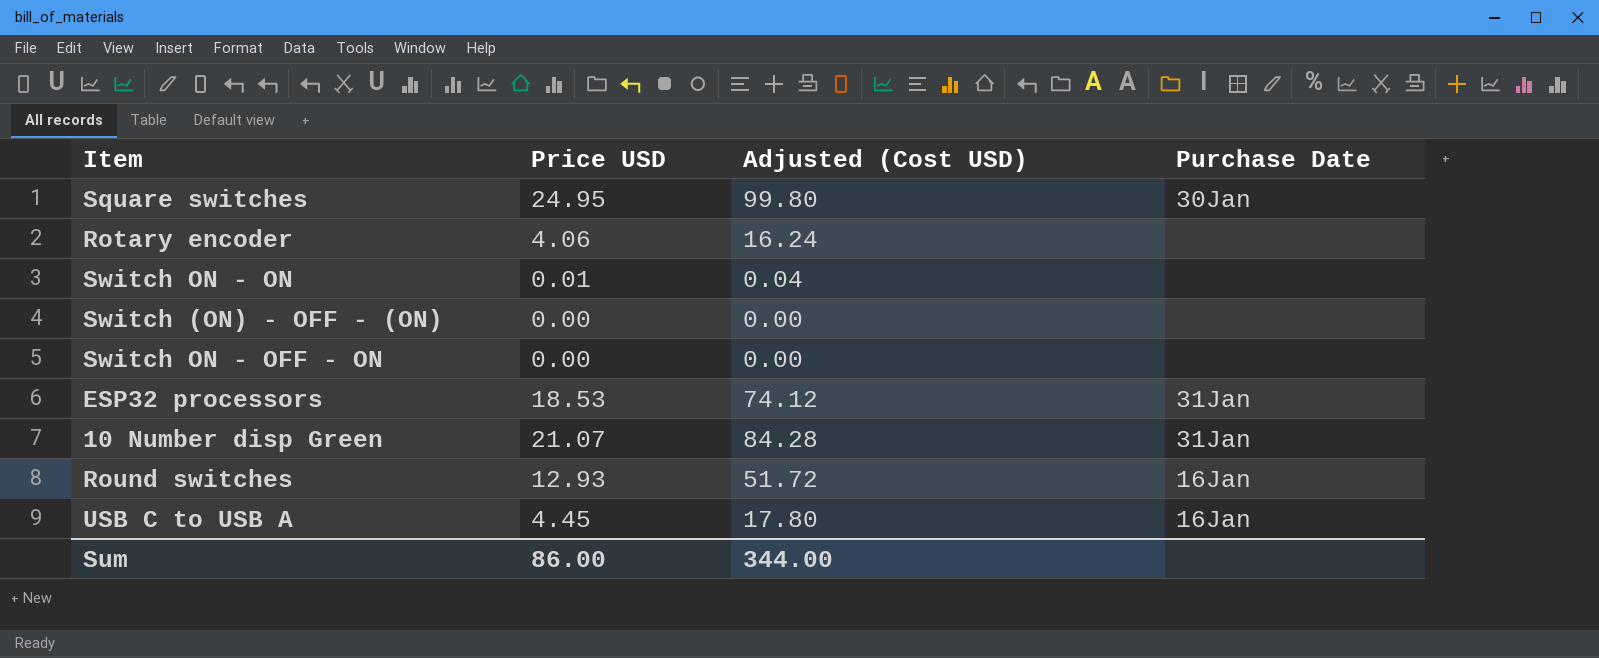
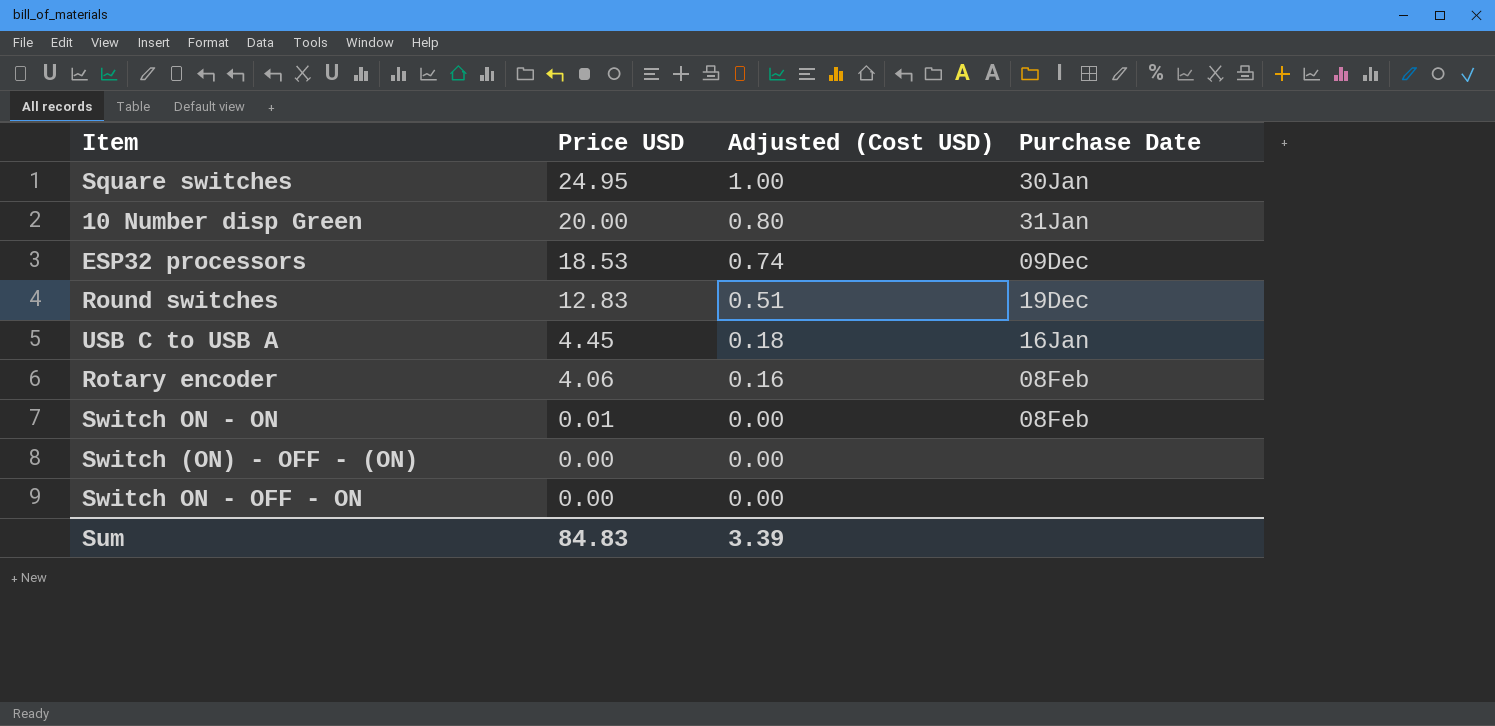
row order: none -> Price USD descending
column Adjusted (Cost USD) | formula: [Price USD] * 4 -> [Price USD] * 0.04
10 Number disp Green | Price USD: 21.07 -> 20.00
ESP32 processors | Purchase Date: 31Jan -> 09Dec
Round switches | Price USD: 12.93 -> 12.83
Round switches | Purchase Date: 16Jan -> 19Dec
Rotary encoder | Purchase Date: none -> 08Feb
Switch ON - ON | Purchase Date: none -> 08Feb
Sum | Price USD: 86.00 -> 84.83
Sum | Adjusted (Cost USD): 344.00 -> 3.39

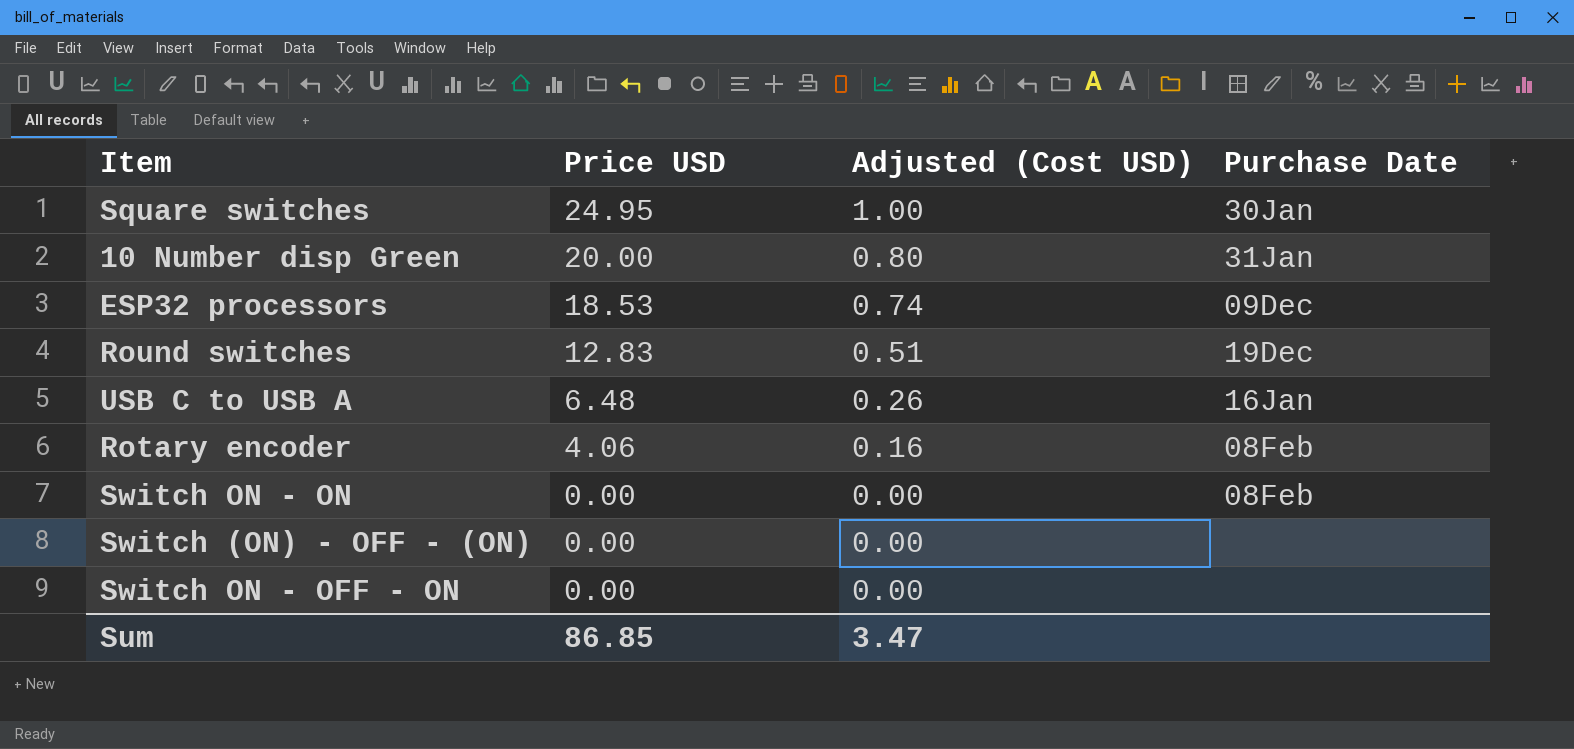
USB C to USB A | Price USD: 4.45 -> 6.48
USB C to USB A | Adjusted (Cost USD): 0.18 -> 0.26
Switch ON - ON | Price USD: 0.01 -> 0.00
Sum | Price USD: 84.83 -> 86.85
Sum | Adjusted (Cost USD): 3.39 -> 3.47

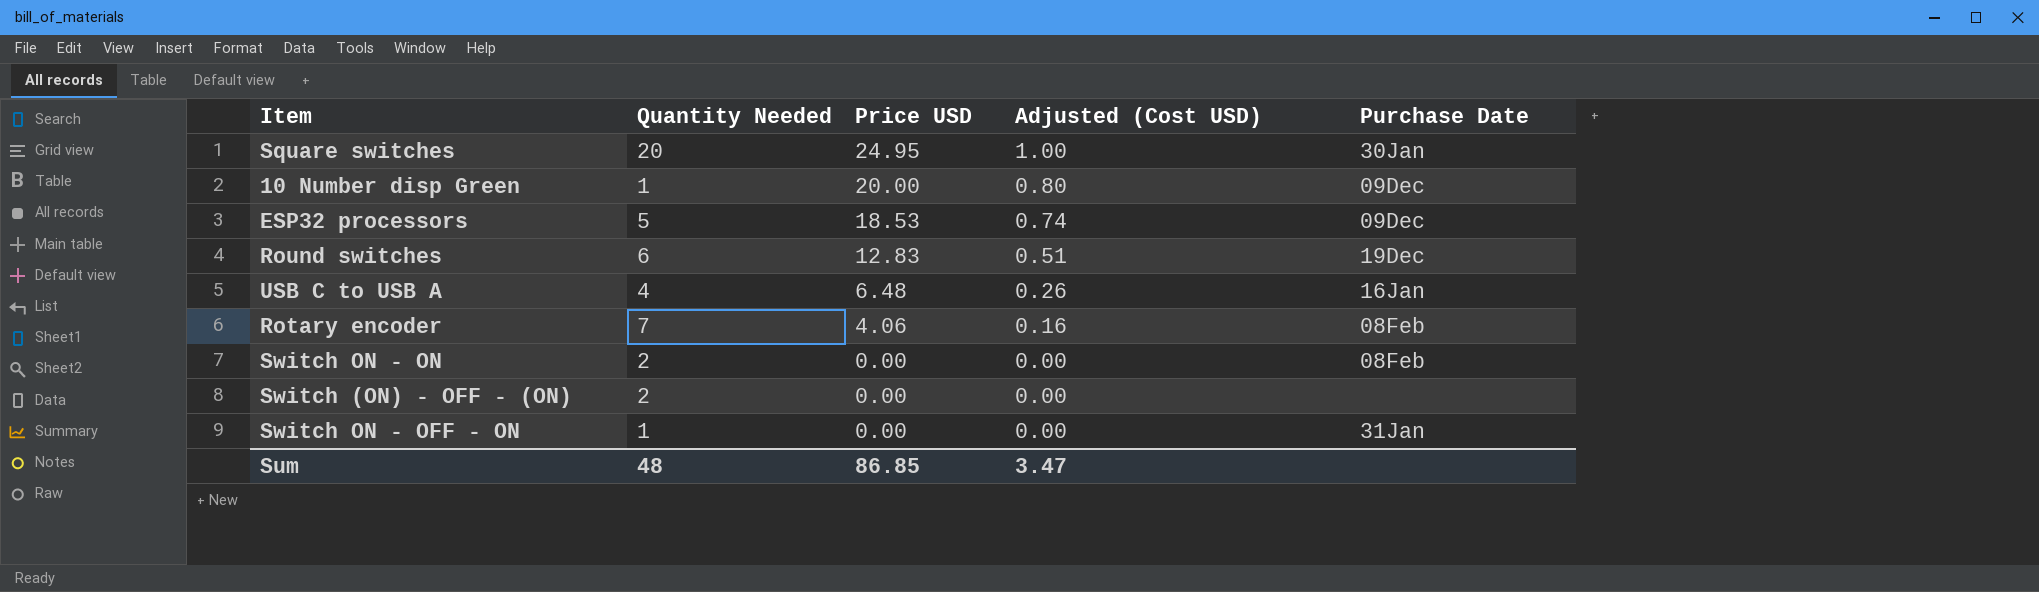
column Quantity Needed | position: none -> 2
10 Number disp Green | Purchase Date: 31Jan -> 09Dec
Switch ON - OFF - ON | Purchase Date: none -> 31Jan

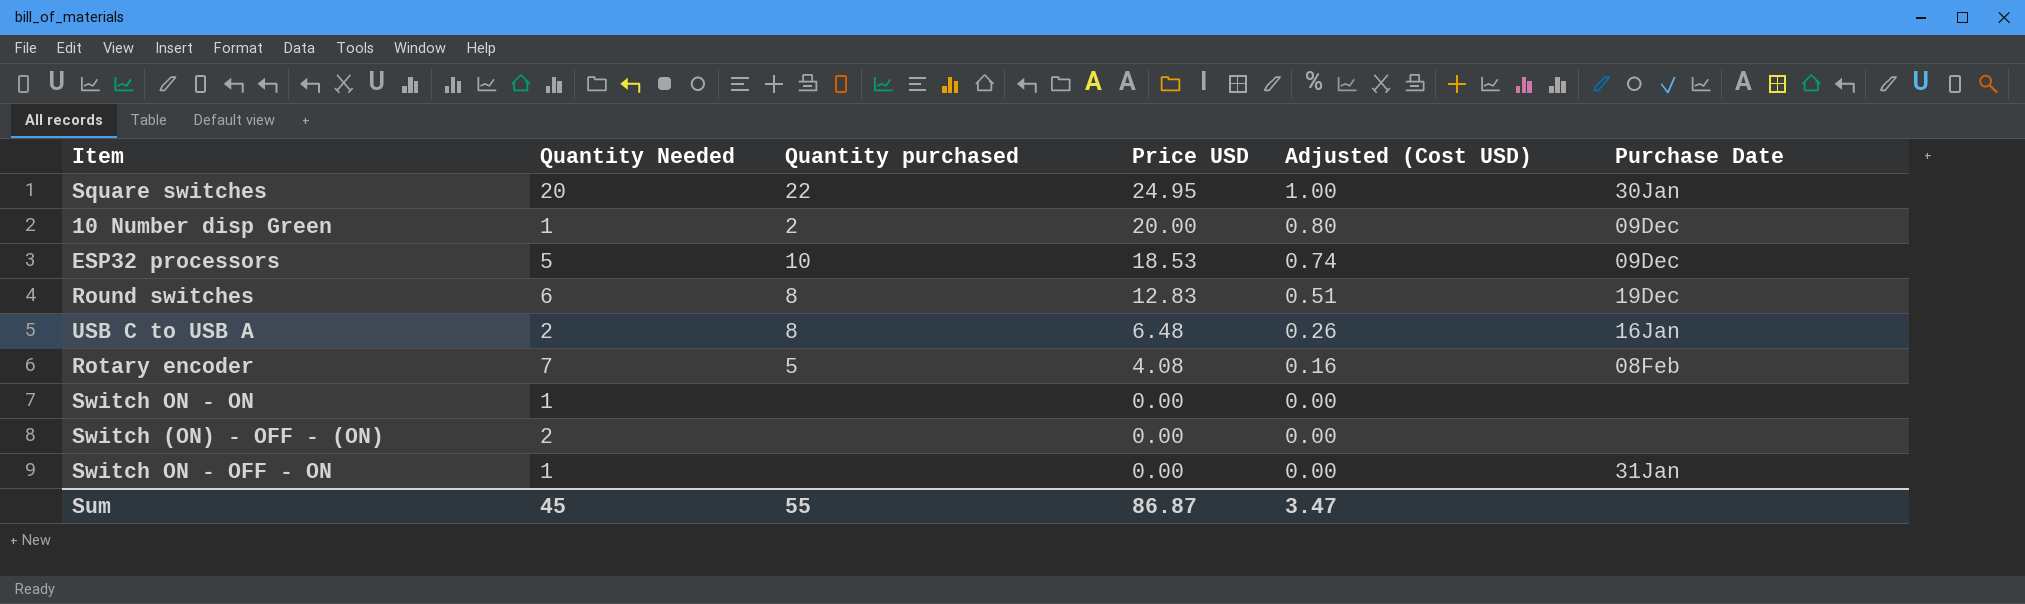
column Quantity purchased | position: none -> 3
USB C to USB A | Quantity Needed: 4 -> 2
Rotary encoder | Price USD: 4.06 -> 4.08
Switch ON - ON | Quantity Needed: 2 -> 1
Switch ON - ON | Purchase Date: 08Feb -> none
Sum | Quantity Needed: 48 -> 45
Sum | Price USD: 86.85 -> 86.87

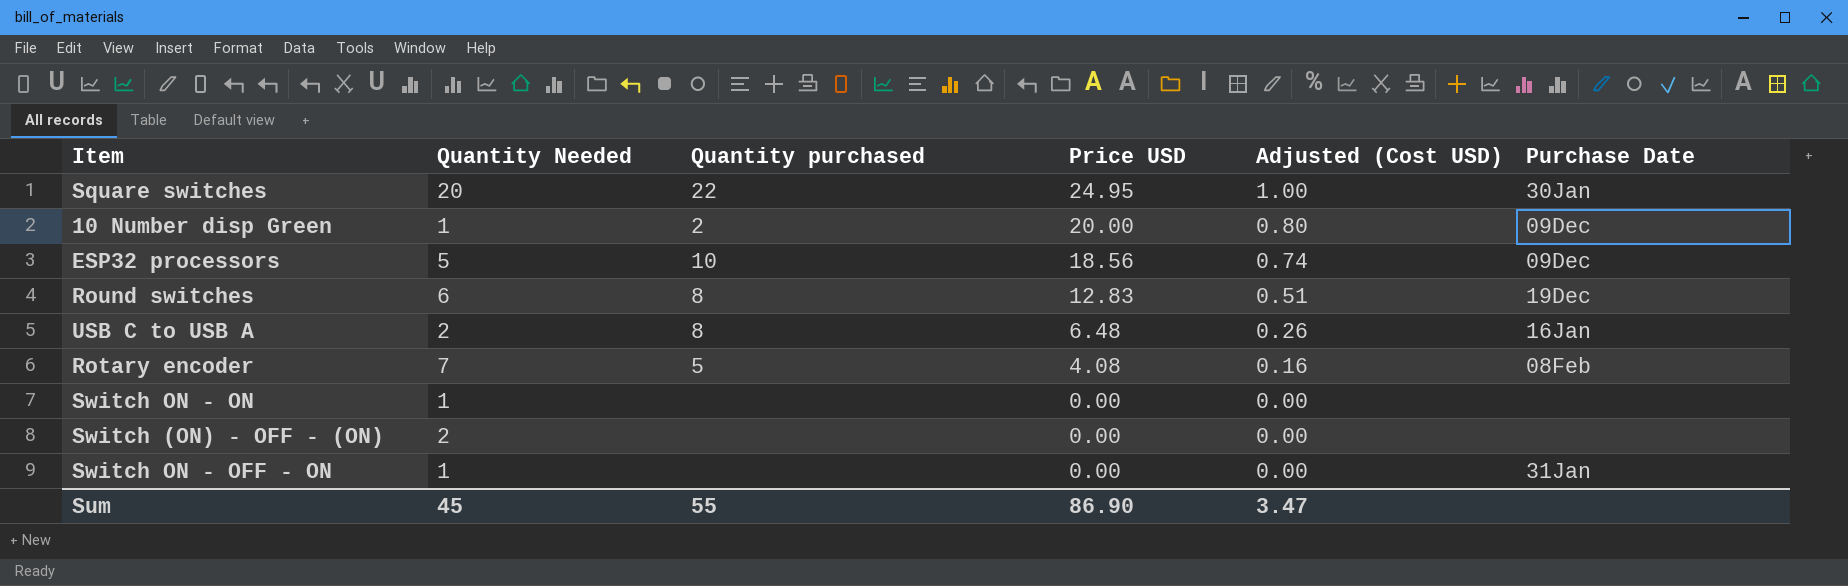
ESP32 processors | Price USD: 18.53 -> 18.56
Sum | Price USD: 86.87 -> 86.90

